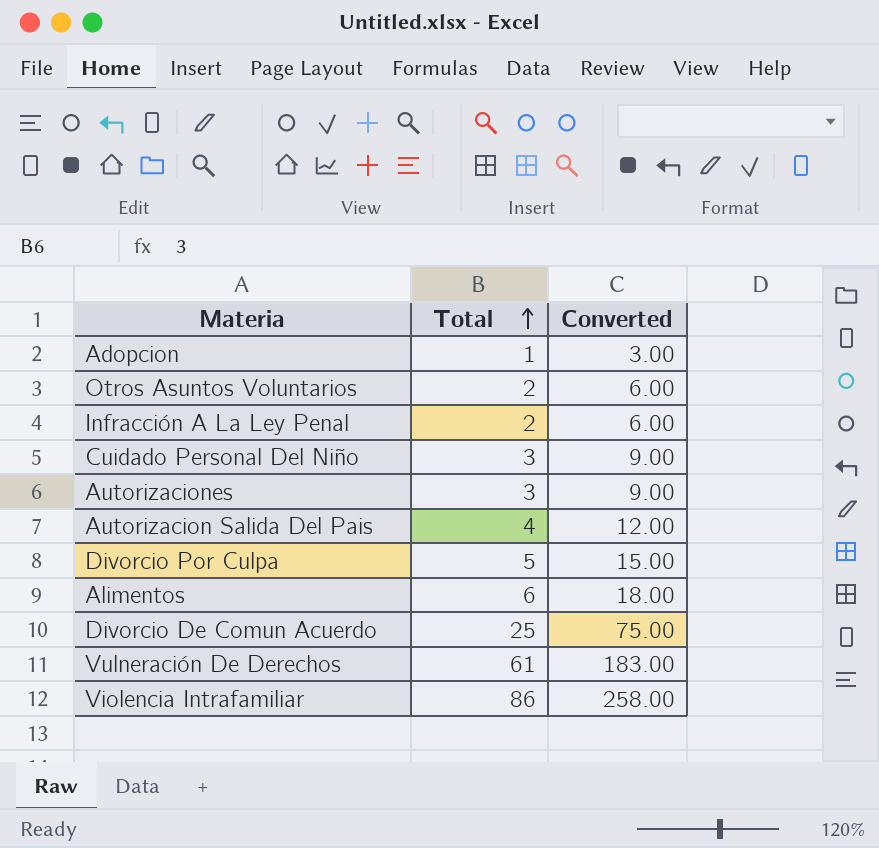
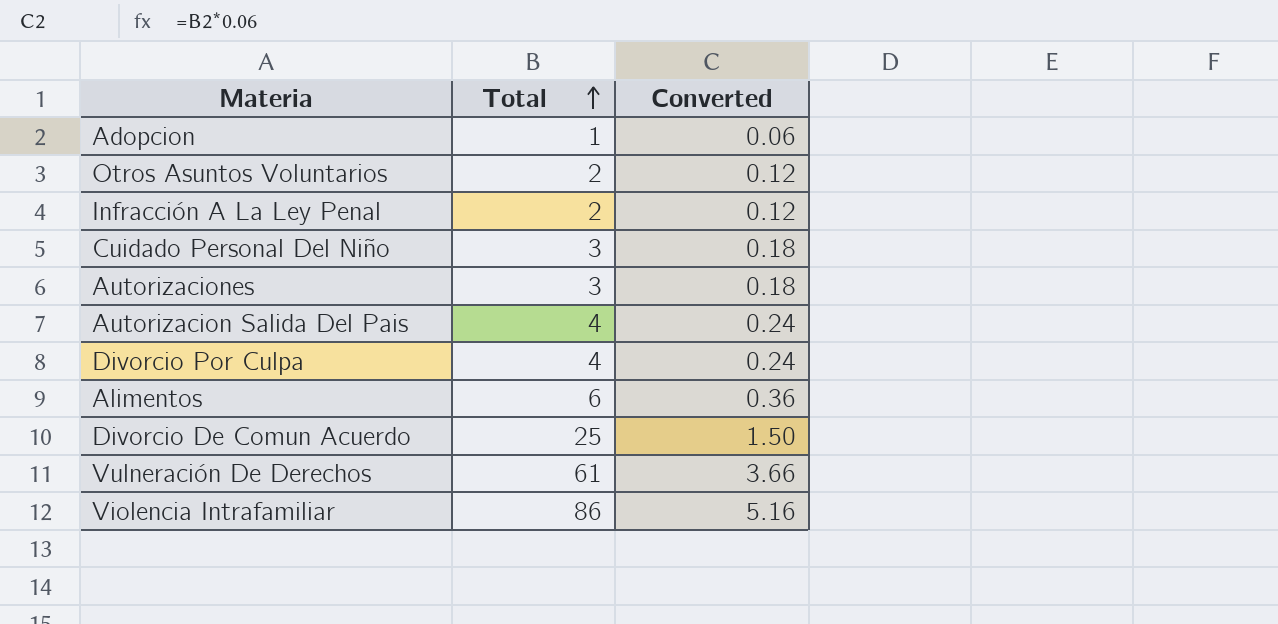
column Converted | formula: [Total] * 3 -> [Total] * 0.06
Divorcio Por Culpa | Total: 5 -> 4

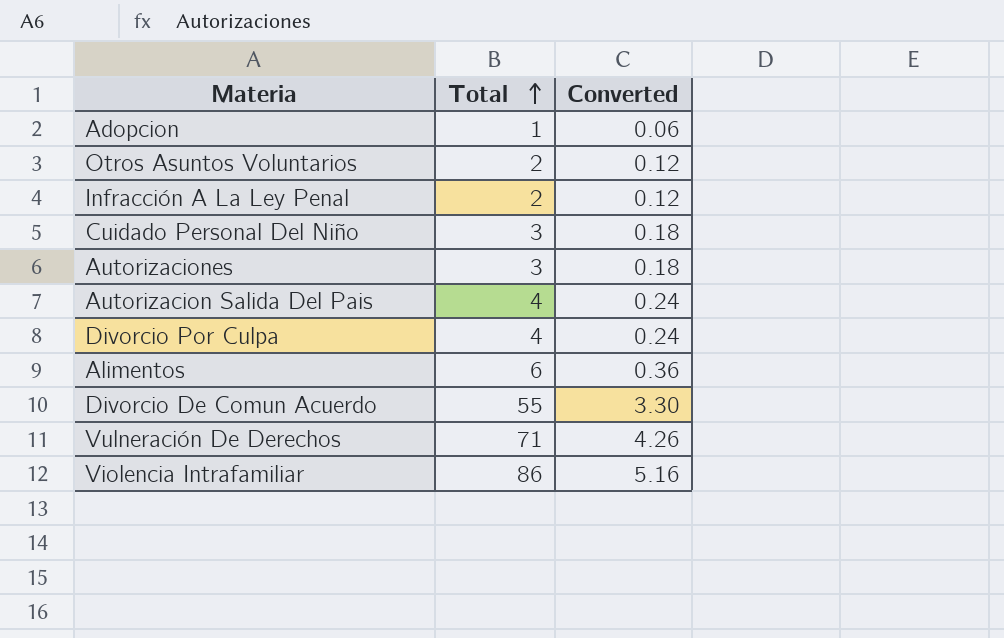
Divorcio De Comun Acuerdo | Total: 25 -> 55
Divorcio De Comun Acuerdo | Converted: 1.50 -> 3.30
Vulneración De Derechos | Total: 61 -> 71
Vulneración De Derechos | Converted: 3.66 -> 4.26

